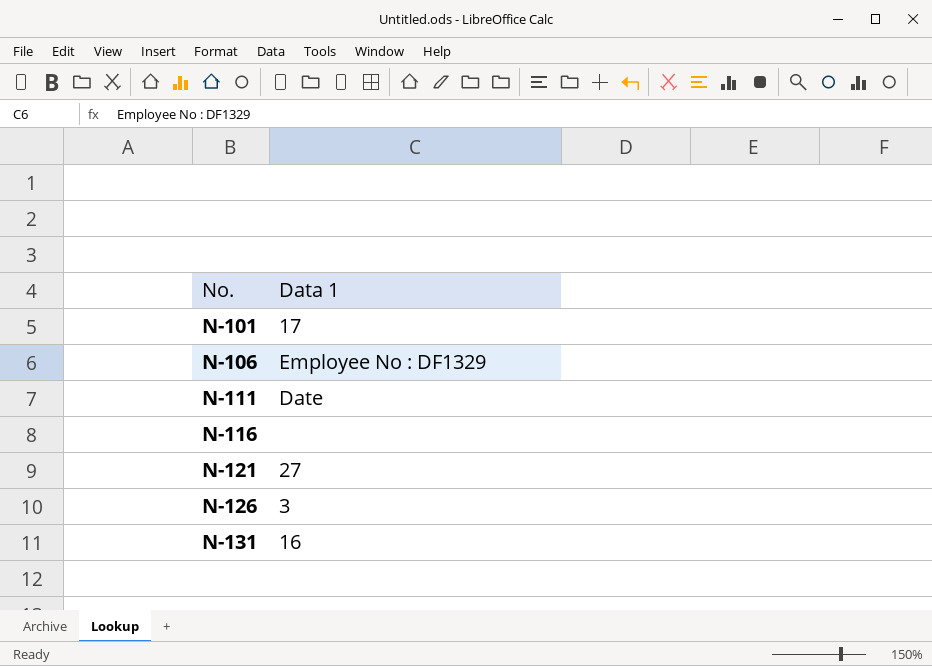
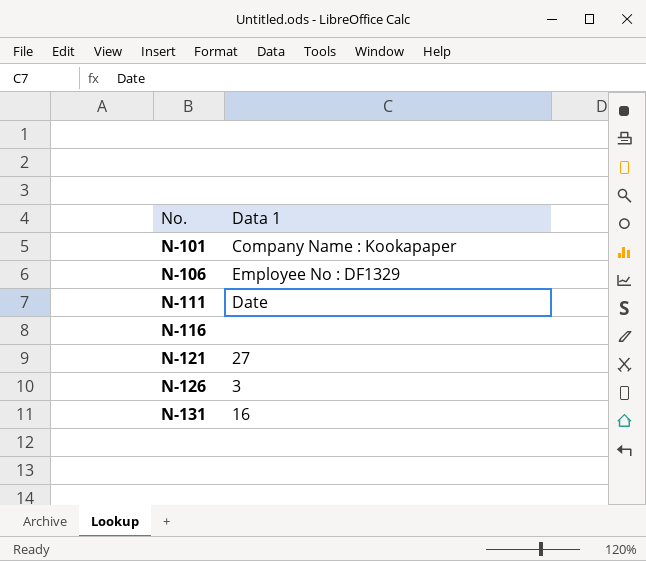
N-101 | Data 1: 17 -> Company Name : Kookapaper

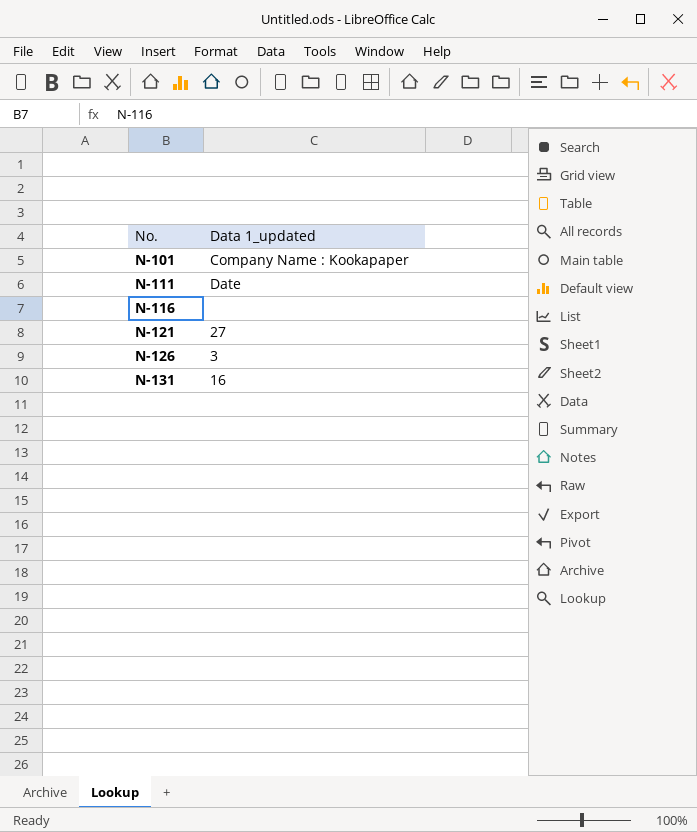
column name: Data 1 -> Data 1_updated
row N-106: Employee No : DF1329 -> none

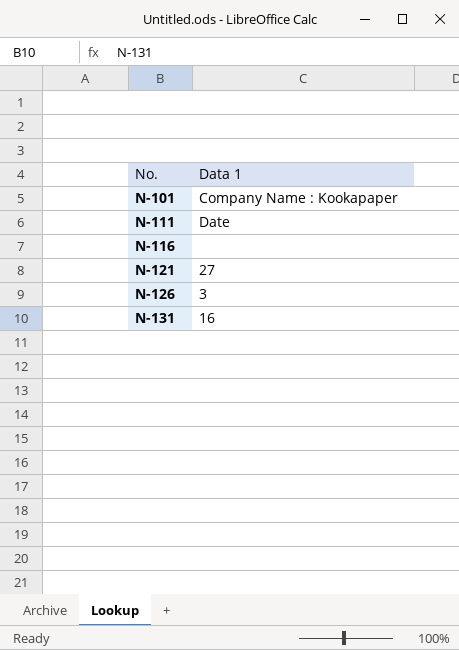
column name: Data 1_updated -> Data 1

